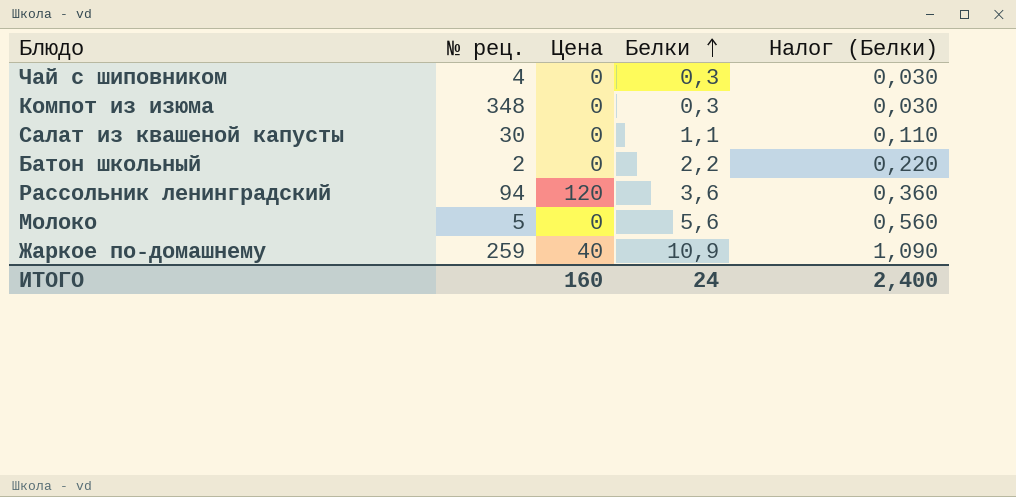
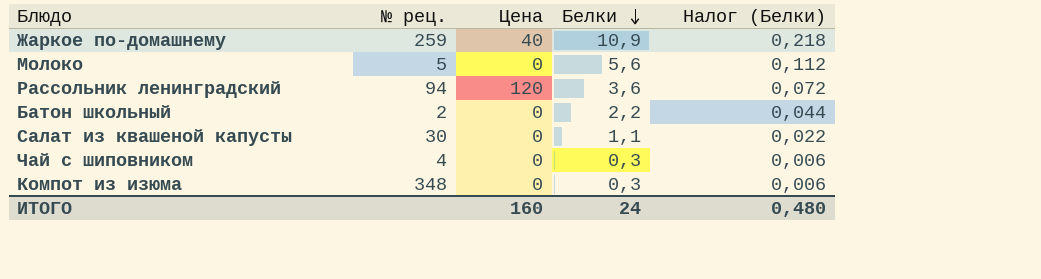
row order: Белки ascending -> Белки descending
column Налог (Белки) | formula: [Белки] * 0,1 -> [Белки] * 0,02
ИТОГО | Налог (Белки): 2,400 -> 0,480

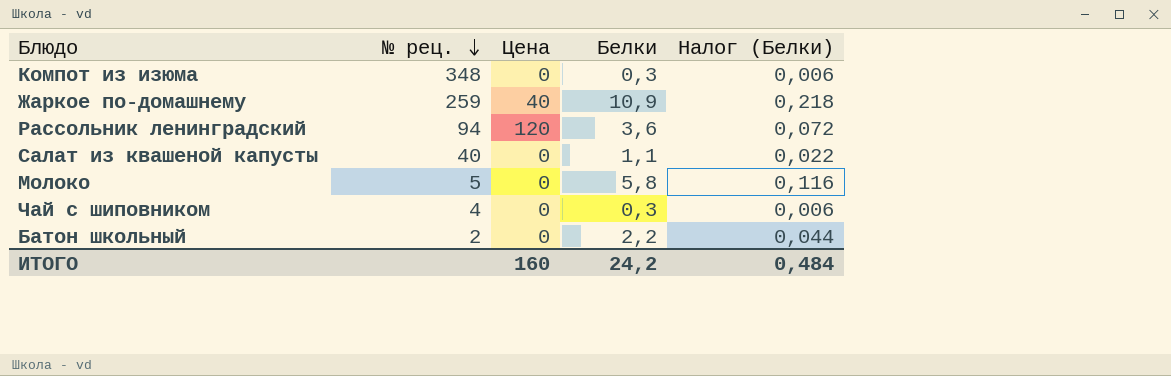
row order: Белки descending -> № рец. descending
Салат из квашеной капусты | № рец.: 30 -> 40
Молоко | Белки: 5,6 -> 5,8
Молоко | Налог (Белки): 0,112 -> 0,116
ИТОГО | Белки: 24 -> 24,2
ИТОГО | Налог (Белки): 0,480 -> 0,484

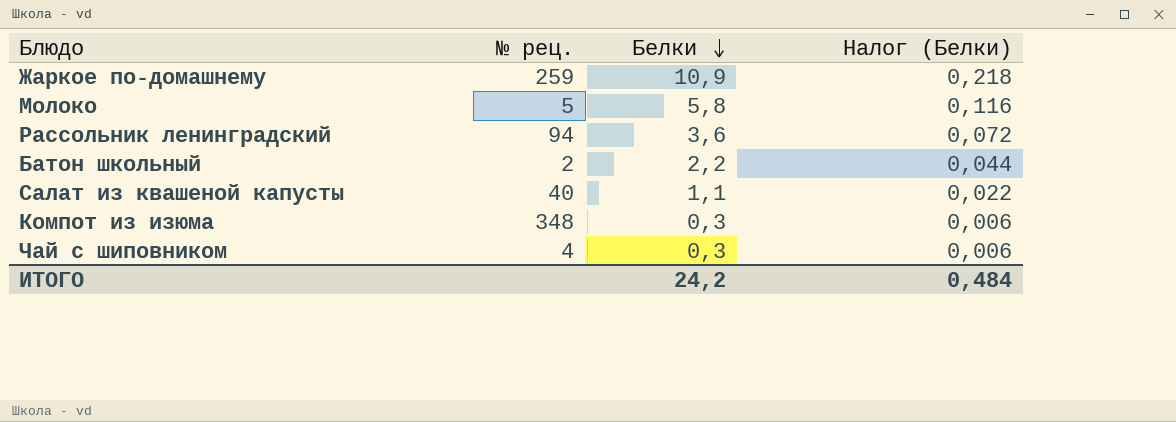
row order: № рец. descending -> Белки descending
column Цена | position: 3 -> none

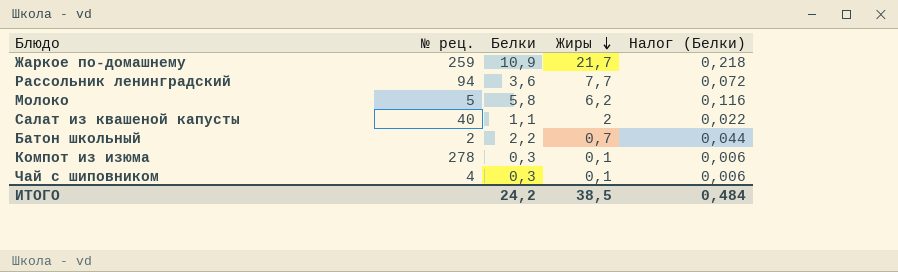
row order: Белки descending -> Жиры descending
column Жиры | position: none -> 4
Компот из изюма | № рец.: 348 -> 278

